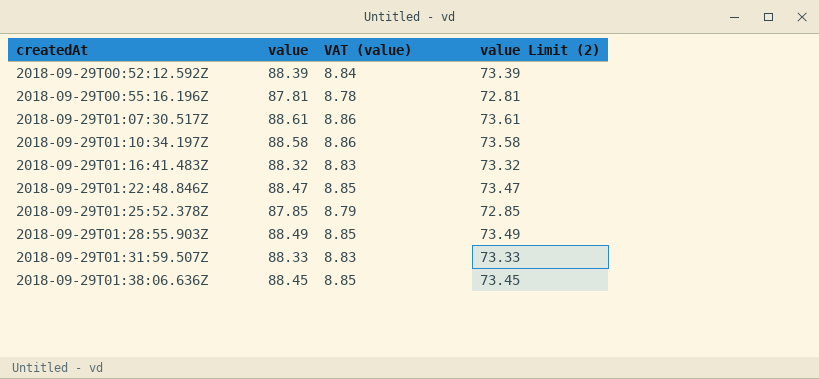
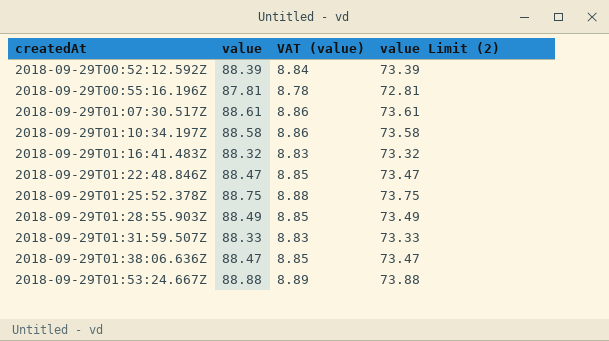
2018-09-29T01:25:52.378Z | value: 87.85 -> 88.75
2018-09-29T01:25:52.378Z | VAT (value): 8.79 -> 8.88
2018-09-29T01:25:52.378Z | value Limit (2): 72.85 -> 73.75
2018-09-29T01:38:06.636Z | value: 88.45 -> 88.47
2018-09-29T01:38:06.636Z | value Limit (2): 73.45 -> 73.47
row 2018-09-29T01:53:24.667Z: none -> 88.88 | 8.89 | 73.88

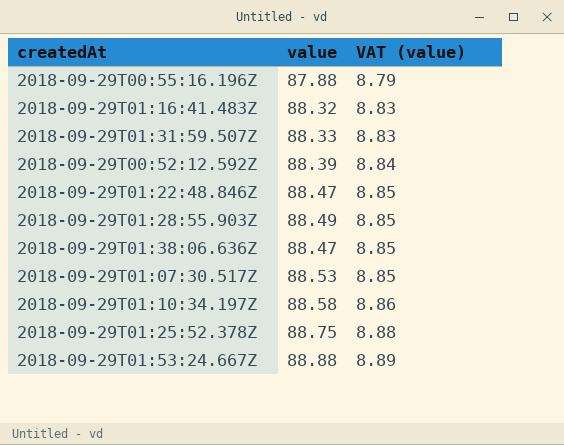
row order: createdAt ascending -> VAT (value) ascending
column value Limit (2) | formula: [value] - 15 -> none
2018-09-29T00:55:16.196Z | value: 87.81 -> 87.88
2018-09-29T00:55:16.196Z | VAT (value): 8.78 -> 8.79
2018-09-29T01:07:30.517Z | value: 88.61 -> 88.53
2018-09-29T01:07:30.517Z | VAT (value): 8.86 -> 8.85

